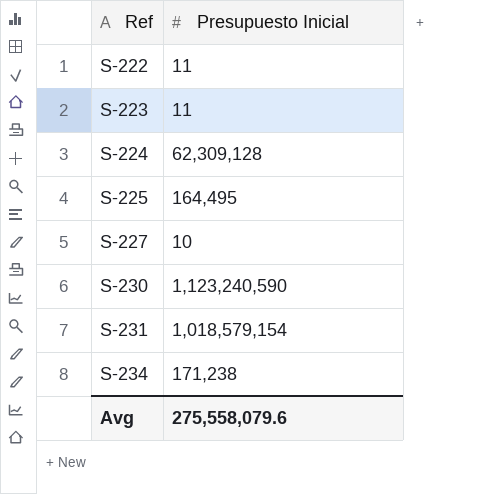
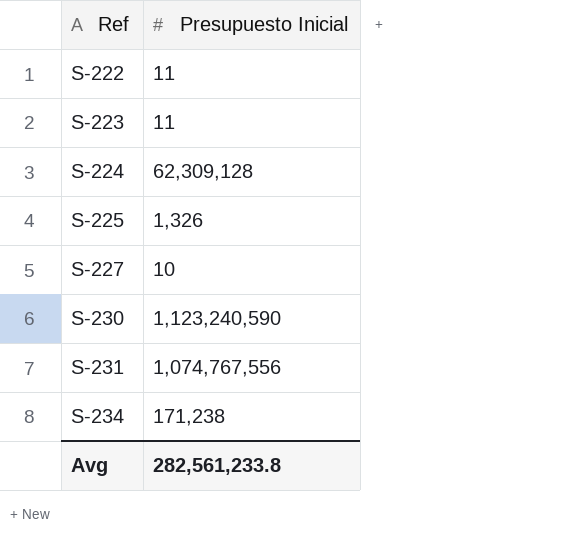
S-225 | Presupuesto Inicial: 164,495 -> 1,326
S-231 | Presupuesto Inicial: 1,018,579,154 -> 1,074,767,556
Avg | Presupuesto Inicial: 275,558,079.6 -> 282,561,233.8

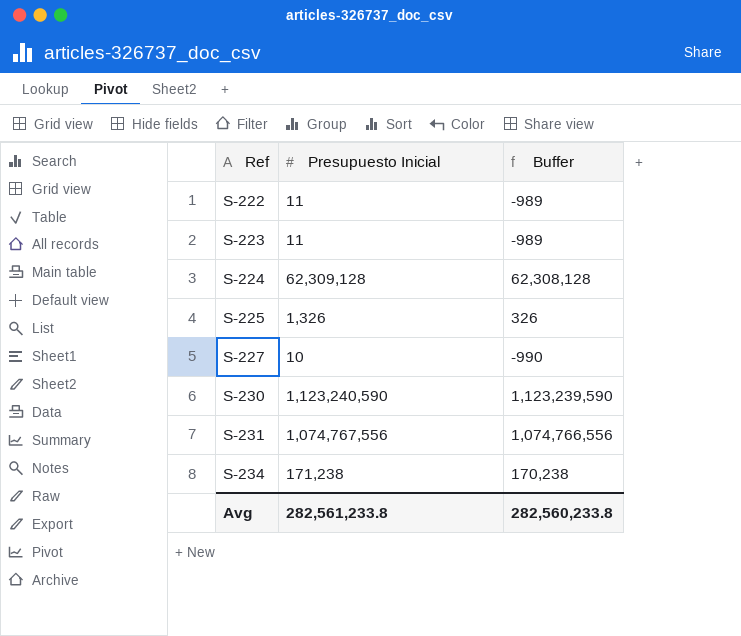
column Buffer | formula: none -> [Presupuesto Inicial] - 1000

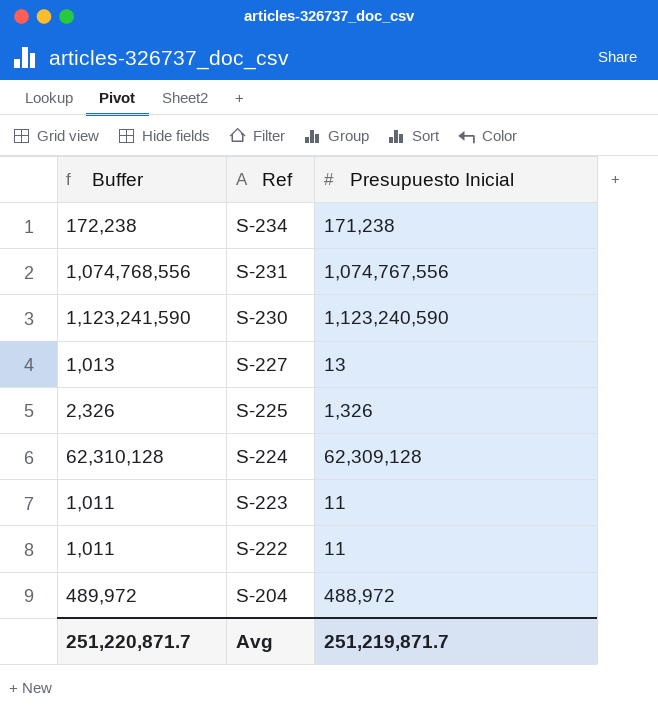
row order: Ref ascending -> Ref descending
column Buffer | formula: [Presupuesto Inicial] - 1000 -> [Presupuesto Inicial] + 1000
column Buffer | position: 3 -> 1
S-227 | Presupuesto Inicial: 10 -> 13
row S-204: none -> 489,972 | 488,972
Avg | Buffer: 282,560,233.8 -> 251,220,871.7
Avg | Presupuesto Inicial: 282,561,233.8 -> 251,219,871.7

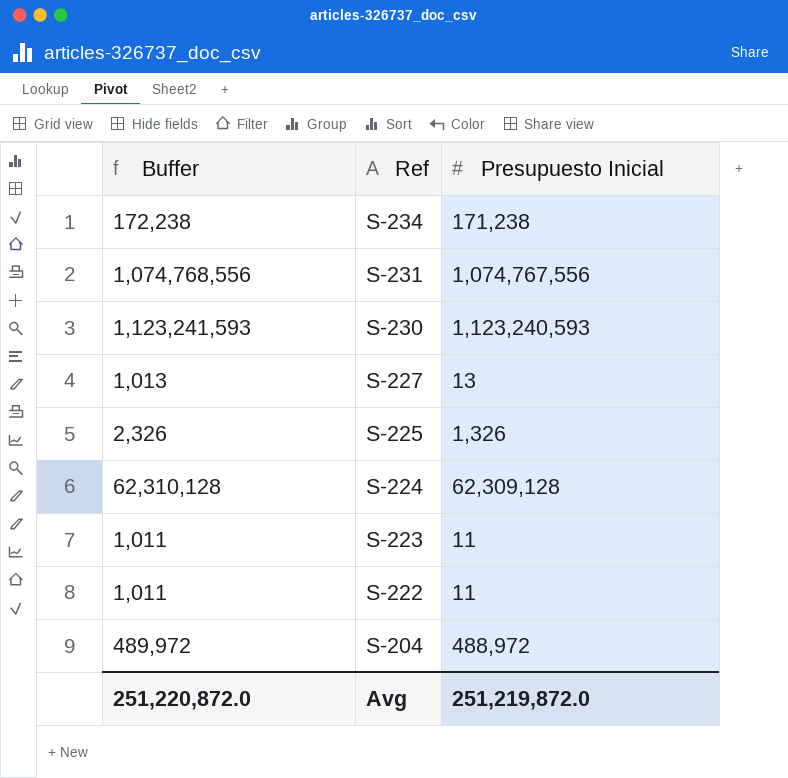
S-230 | Buffer: 1,123,241,590 -> 1,123,241,593
S-230 | Presupuesto Inicial: 1,123,240,590 -> 1,123,240,593
Avg | Buffer: 251,220,871.7 -> 251,220,872.0
Avg | Presupuesto Inicial: 251,219,871.7 -> 251,219,872.0

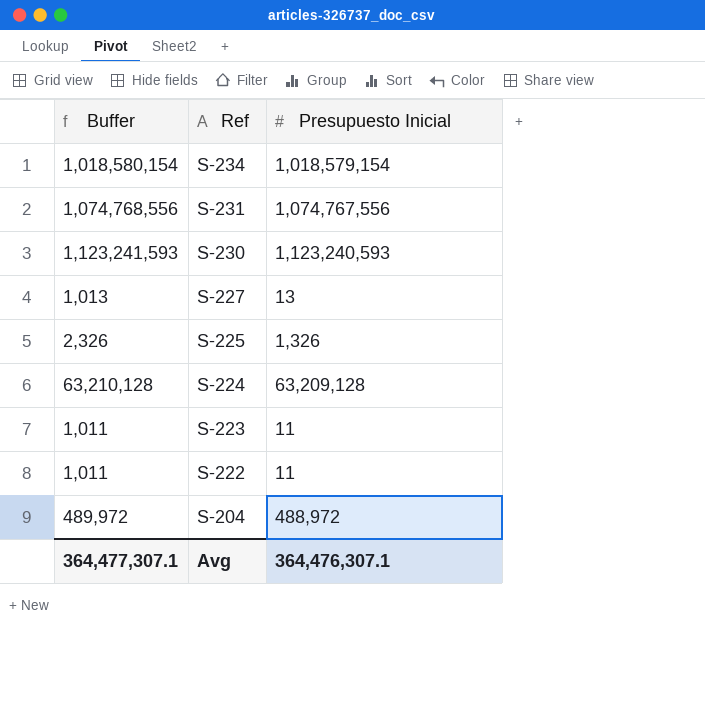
S-234 | Buffer: 172,238 -> 1,018,580,154
S-234 | Presupuesto Inicial: 171,238 -> 1,018,579,154
S-224 | Buffer: 62,310,128 -> 63,210,128
S-224 | Presupuesto Inicial: 62,309,128 -> 63,209,128
Avg | Buffer: 251,220,872.0 -> 364,477,307.1
Avg | Presupuesto Inicial: 251,219,872.0 -> 364,476,307.1

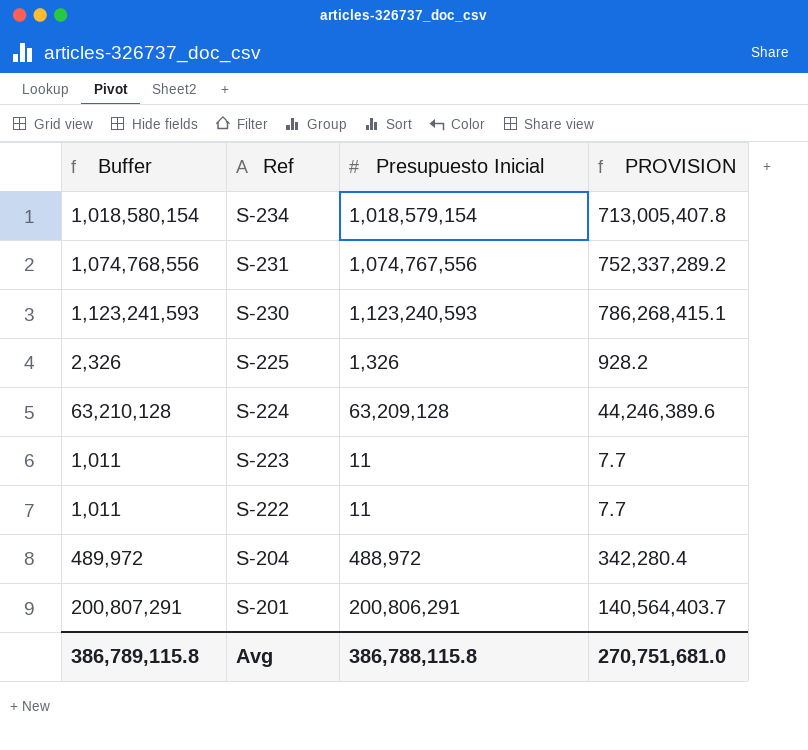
column PROVISION | formula: none -> [Presupuesto Inicial] * 0.7
row S-227: 1,013 | 13 -> none
row S-201: none -> 200,807,291 | 200,806,291 | 140,564,403.7
Avg | Buffer: 364,477,307.1 -> 386,789,115.8
Avg | Presupuesto Inicial: 364,476,307.1 -> 386,788,115.8

